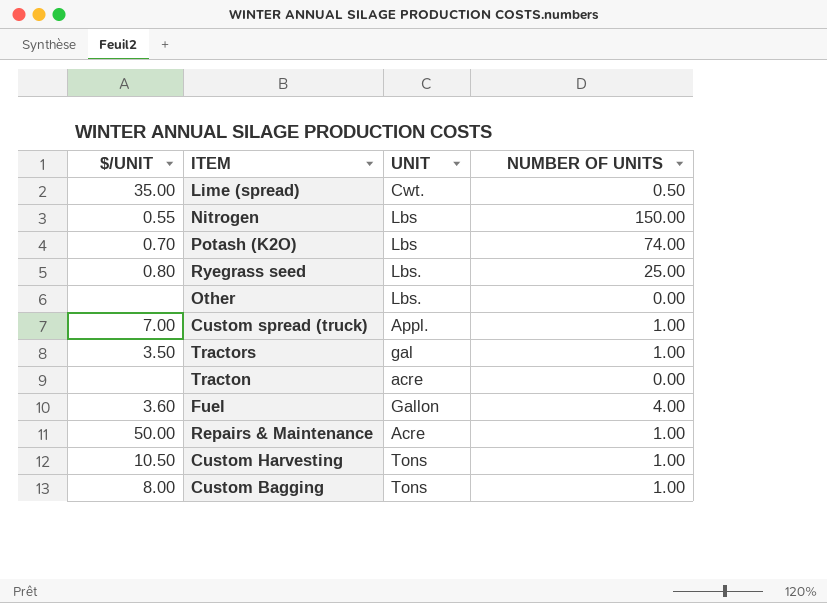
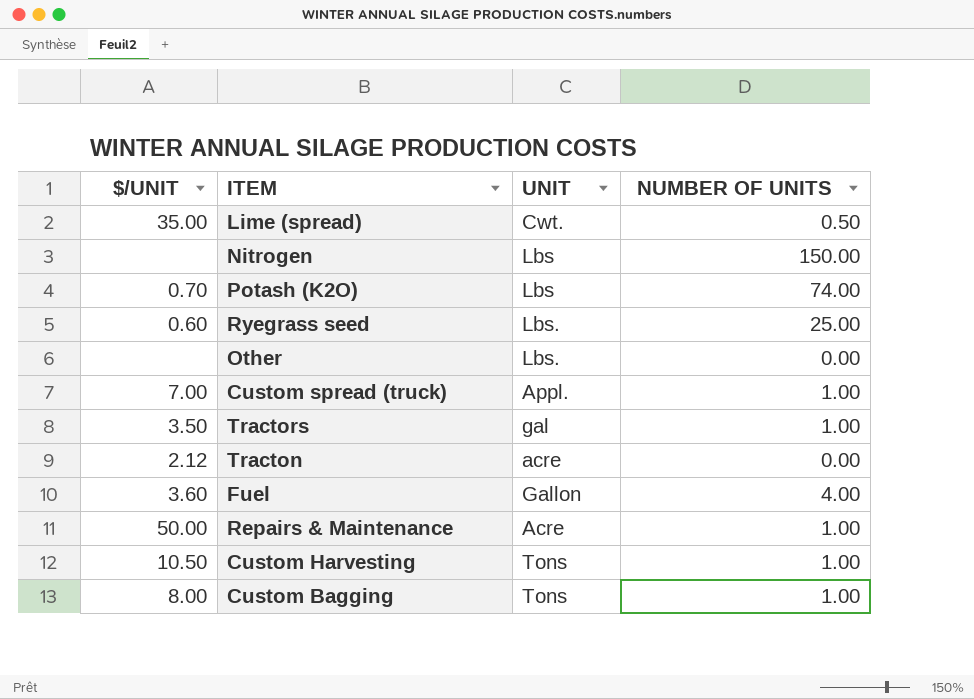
Nitrogen | $/UNIT: 0.55 -> none
Ryegrass seed | $/UNIT: 0.80 -> 0.60
Tracton | $/UNIT: none -> 2.12

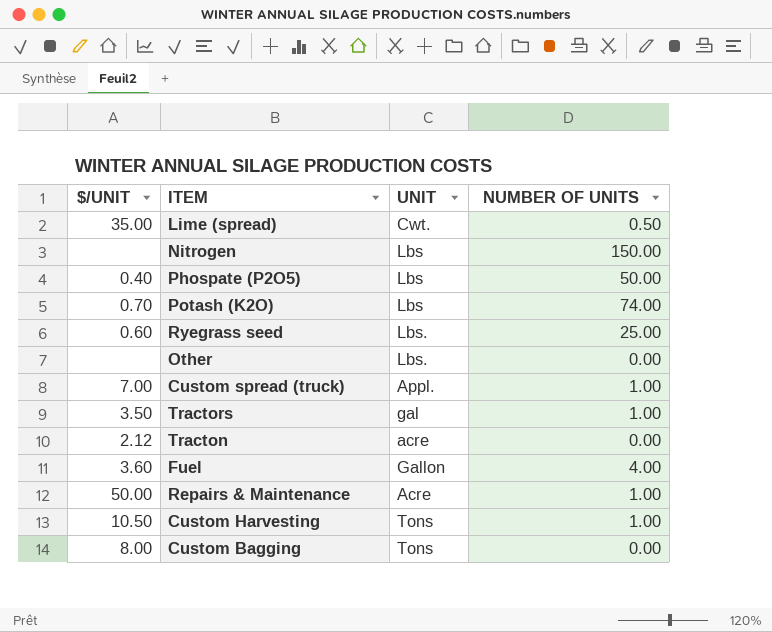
row Phospate (P2O5): none -> 0.40 | Lbs | 50.00
Custom Bagging | NUMBER OF UNITS: 1.00 -> 0.00

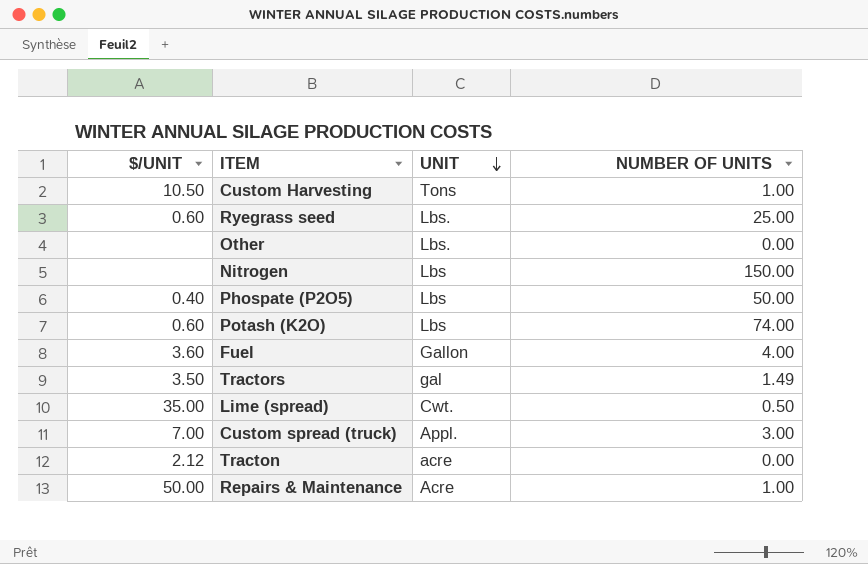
row order: none -> UNIT descending
row Custom Bagging: 8.00 | Tons | 0.00 -> none
Potash (K2O) | $/UNIT: 0.70 -> 0.60
Tractors | NUMBER OF UNITS: 1.00 -> 1.49
Custom spread (truck) | NUMBER OF UNITS: 1.00 -> 3.00

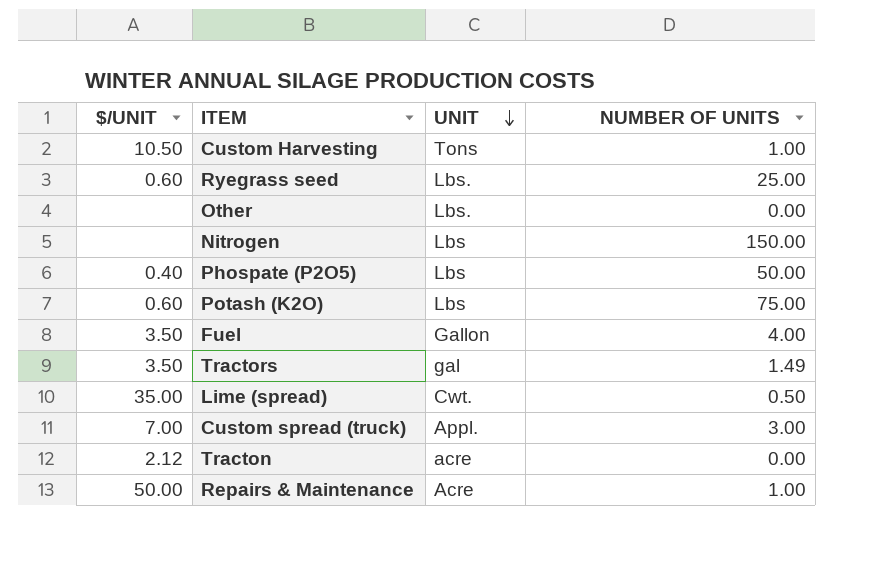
Potash (K2O) | NUMBER OF UNITS: 74.00 -> 75.00
Fuel | $/UNIT: 3.60 -> 3.50

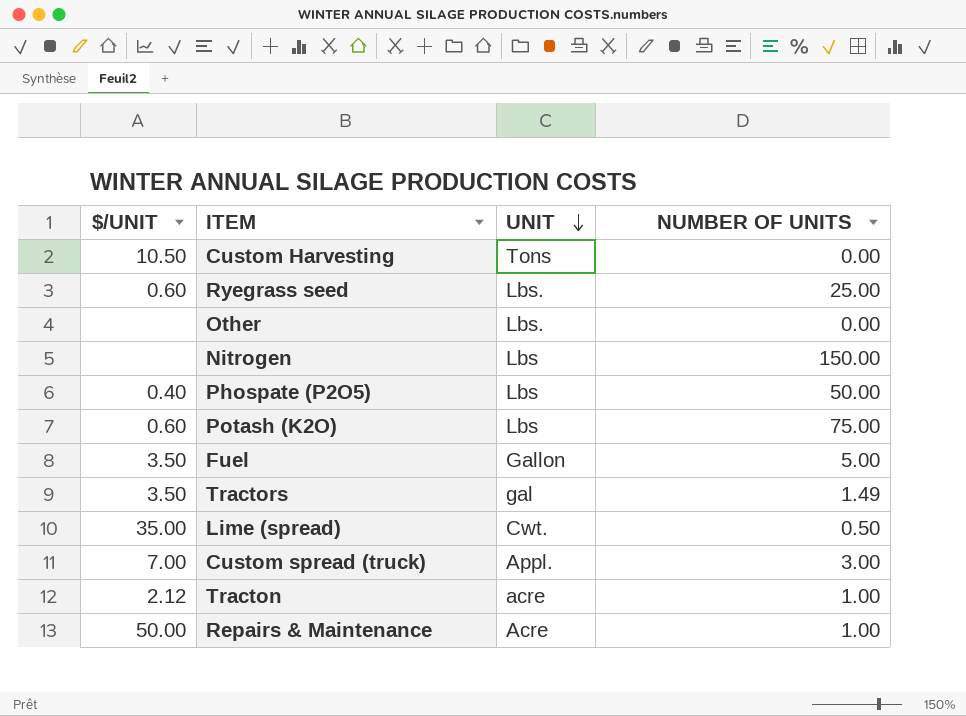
Custom Harvesting | NUMBER OF UNITS: 1.00 -> 0.00
Fuel | NUMBER OF UNITS: 4.00 -> 5.00
Tracton | NUMBER OF UNITS: 0.00 -> 1.00

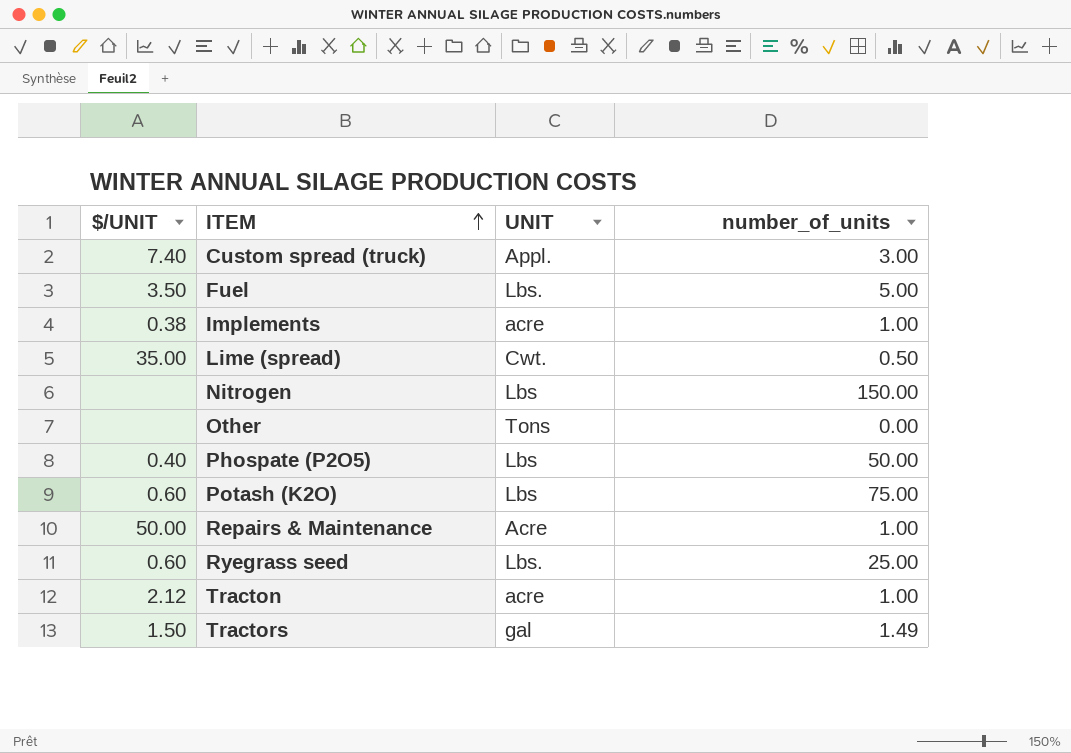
row order: UNIT descending -> ITEM ascending
column name: NUMBER OF UNITS -> number_of_units
row Custom Harvesting: 10.50 | Tons | 0.00 -> none
Custom spread (truck) | $/UNIT: 7.00 -> 7.40
Fuel | UNIT: Gallon -> Lbs.
row Implements: none -> 0.38 | acre | 1.00
Other | UNIT: Lbs. -> Tons
Tractors | $/UNIT: 3.50 -> 1.50

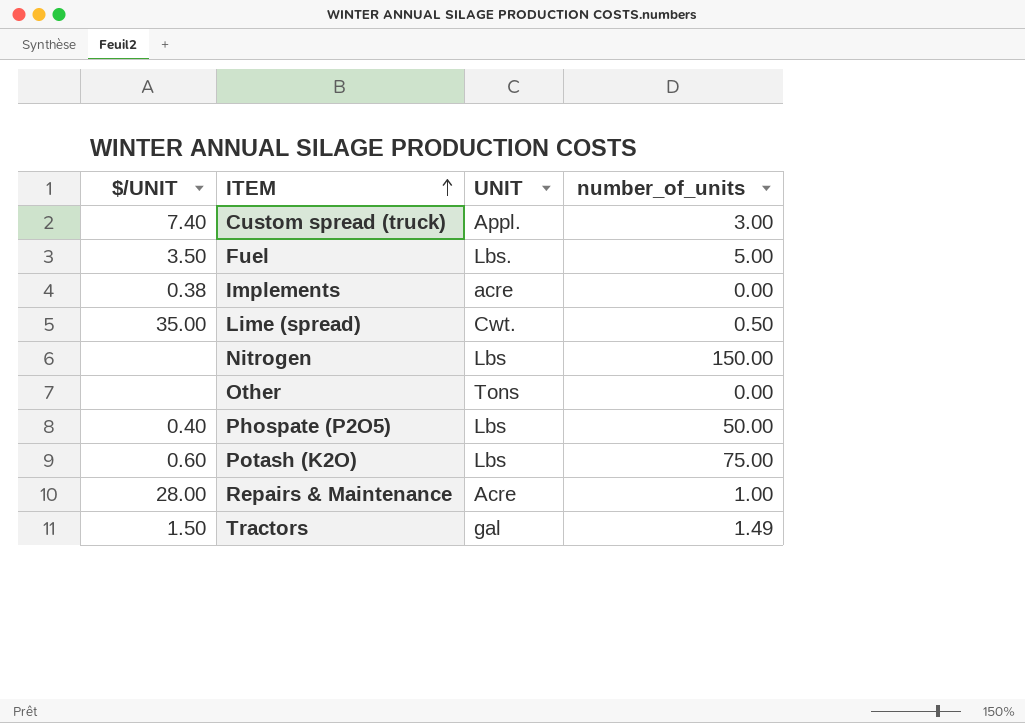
row Ryegrass seed: 0.60 | Lbs. | 25.00 -> none
row Tracton: 2.12 | acre | 1.00 -> none
Implements | number_of_units: 1.00 -> 0.00
Repairs & Maintenance | $/UNIT: 50.00 -> 28.00

